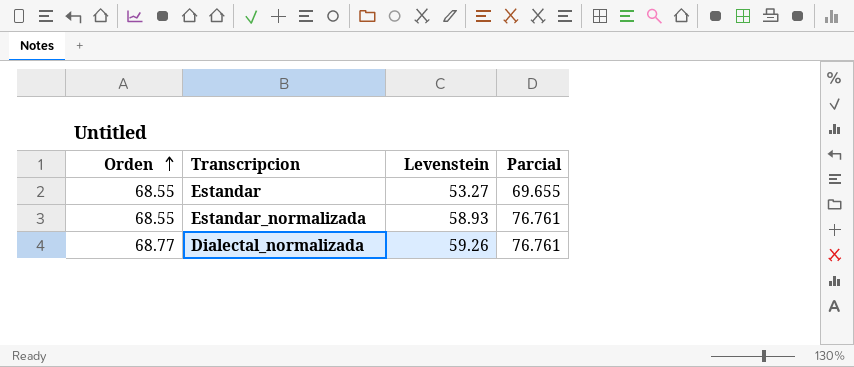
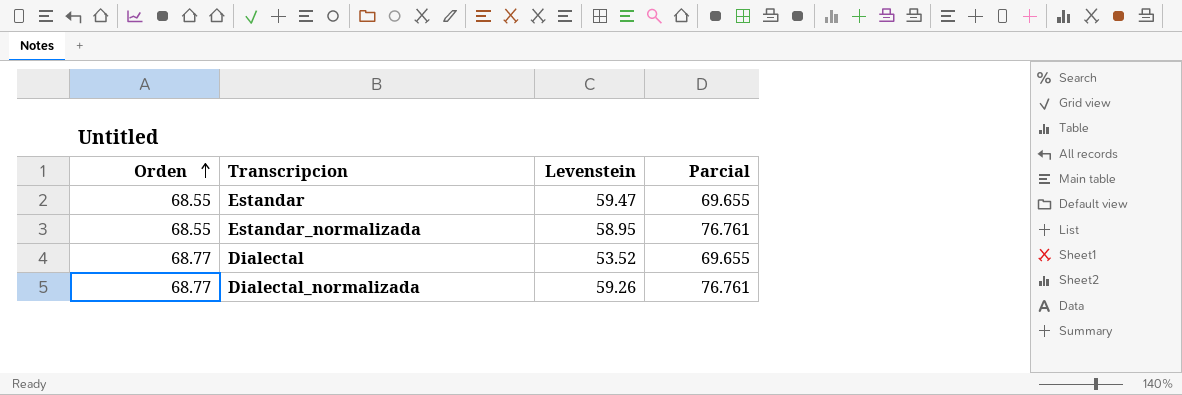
Estandar | Levenstein: 53.27 -> 59.47
Estandar_normalizada | Levenstein: 58.93 -> 58.95
row Dialectal: none -> 68.77 | 53.52 | 69.655

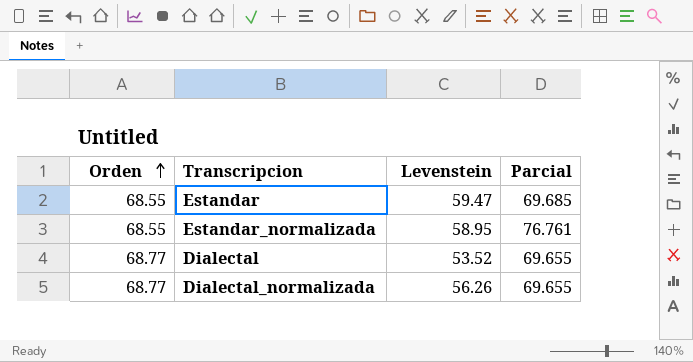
Estandar | Parcial: 69.655 -> 69.685
Dialectal_normalizada | Levenstein: 59.26 -> 56.26
Dialectal_normalizada | Parcial: 76.761 -> 69.655

